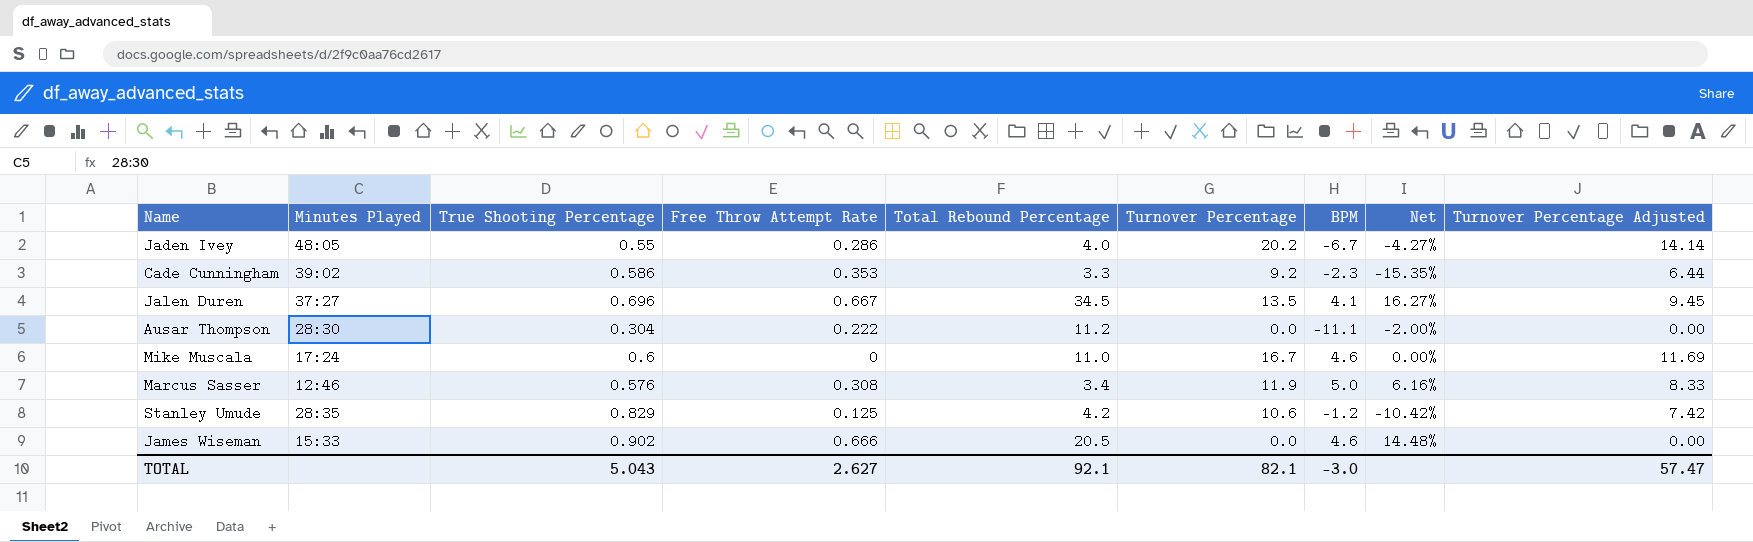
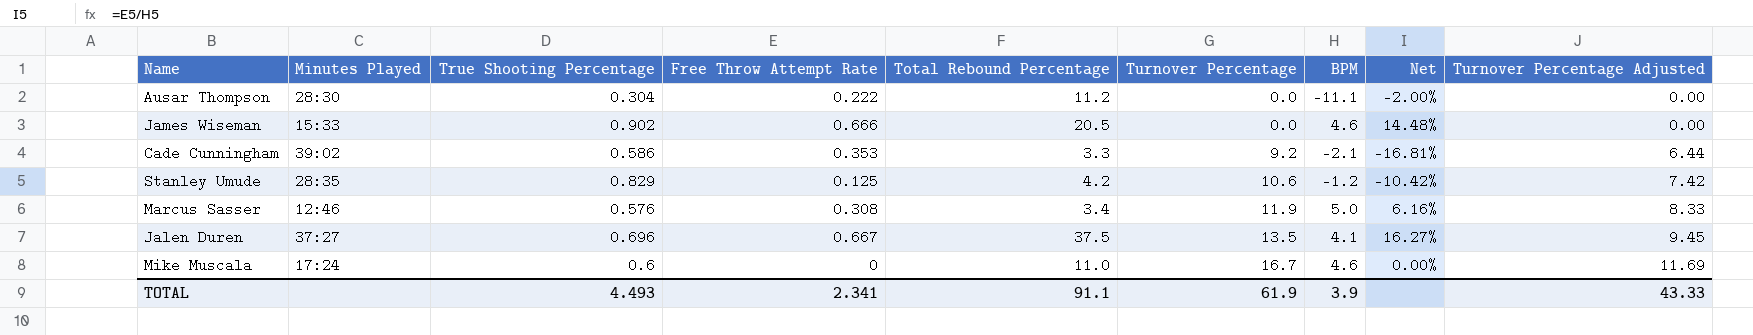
row order: none -> Turnover Percentage ascending
row Jaden Ivey: 48:05 | 0.55 | 0.286 | 4.0 | 20.2 | -6.7 | -4.27% | 14.14 -> none
Cade Cunningham | BPM: -2.3 -> -2.1
Cade Cunningham | Net: -15.35% -> -16.81%
Jalen Duren | Total Rebound Percentage: 34.5 -> 37.5
TOTAL | True Shooting Percentage: 5.043 -> 4.493
TOTAL | Free Throw Attempt Rate: 2.627 -> 2.341
TOTAL | Total Rebound Percentage: 92.1 -> 91.1
TOTAL | Turnover Percentage: 82.1 -> 61.9
TOTAL | BPM: -3.0 -> 3.9
TOTAL | Turnover Percentage Adjusted: 57.47 -> 43.33

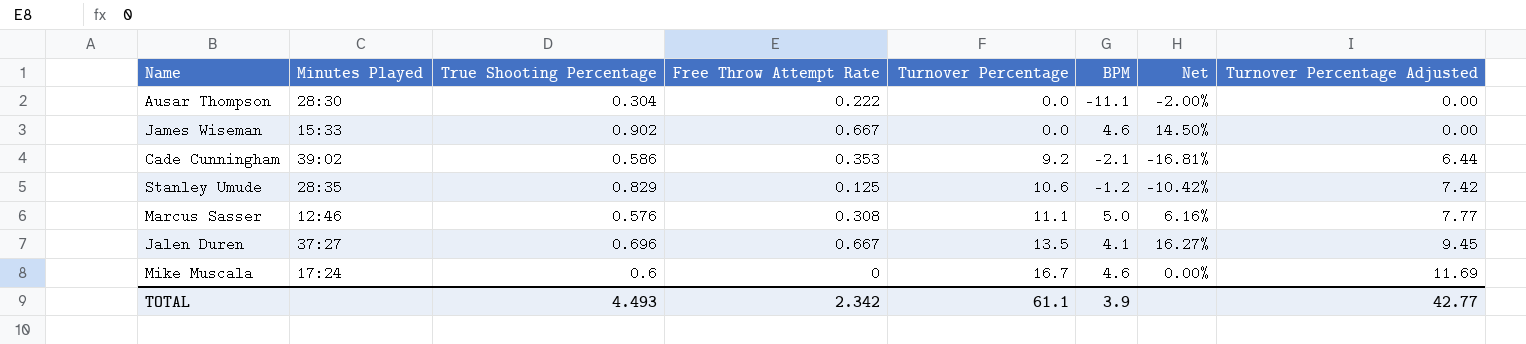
column Total Rebound Percentage | position: 5 -> none
James Wiseman | Free Throw Attempt Rate: 0.666 -> 0.667
James Wiseman | Net: 14.48% -> 14.50%
Marcus Sasser | Turnover Percentage: 11.9 -> 11.1
Marcus Sasser | Turnover Percentage Adjusted: 8.33 -> 7.77
TOTAL | Free Throw Attempt Rate: 2.341 -> 2.342
TOTAL | Turnover Percentage: 61.9 -> 61.1
TOTAL | Turnover Percentage Adjusted: 43.33 -> 42.77

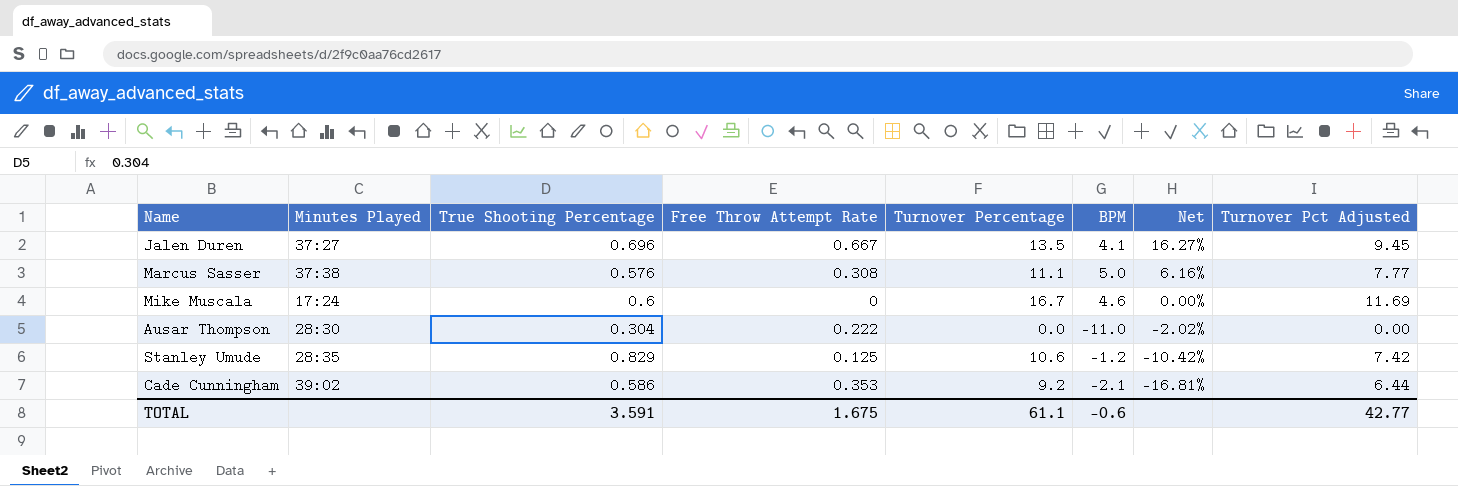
row order: Turnover Percentage ascending -> Net descending
column name: Turnover Percentage Adjusted -> Turnover Pct Adjusted
row James Wiseman: 15:33 | 0.902 | 0.667 | 0.0 | 4.6 | 14.50% | 0.00 -> none
Marcus Sasser | Minutes Played: 12:46 -> 37:38
Ausar Thompson | BPM: -11.1 -> -11.0
Ausar Thompson | Net: -2.00% -> -2.02%
TOTAL | True Shooting Percentage: 4.493 -> 3.591
TOTAL | Free Throw Attempt Rate: 2.342 -> 1.675
TOTAL | BPM: 3.9 -> -0.6

